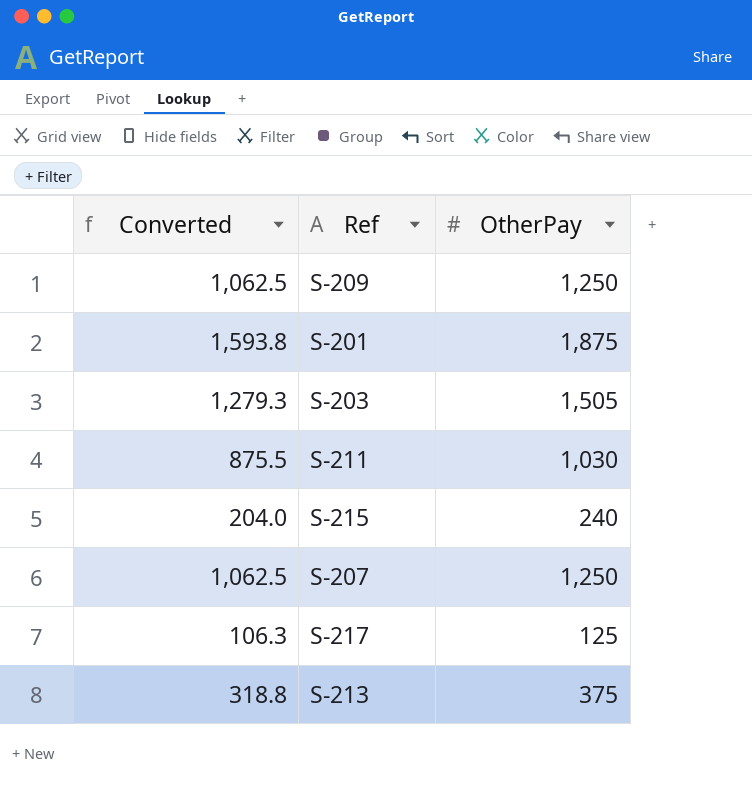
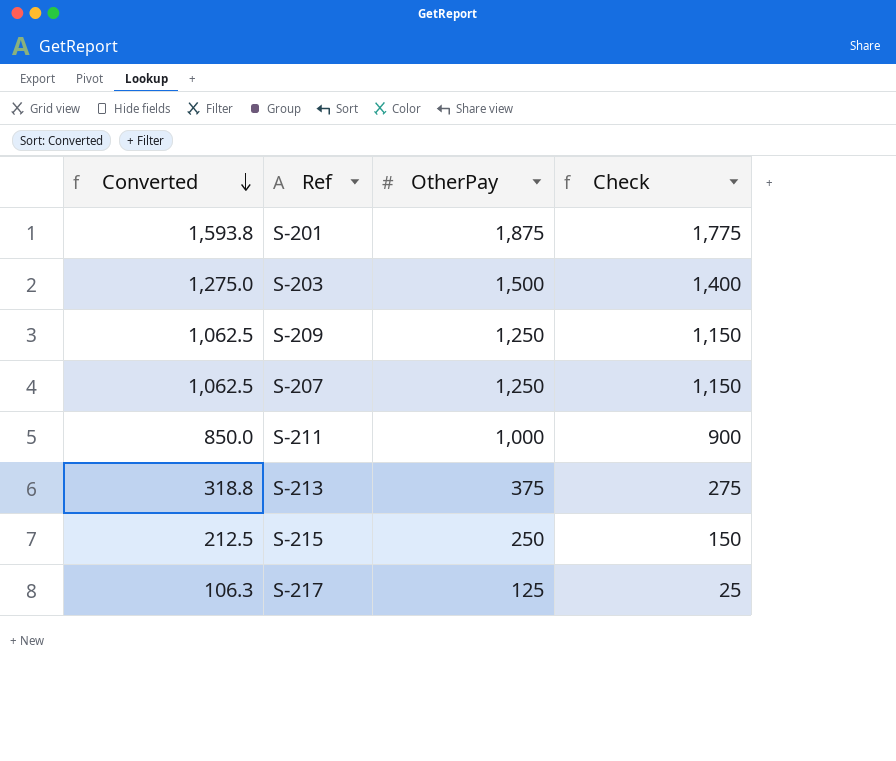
row order: none -> Converted descending
column Check | formula: none -> [OtherPay] - 100
S-203 | Converted: 1,279.3 -> 1,275.0
S-203 | OtherPay: 1,505 -> 1,500
S-211 | Converted: 875.5 -> 850.0
S-211 | OtherPay: 1,030 -> 1,000
S-215 | Converted: 204.0 -> 212.5
S-215 | OtherPay: 240 -> 250

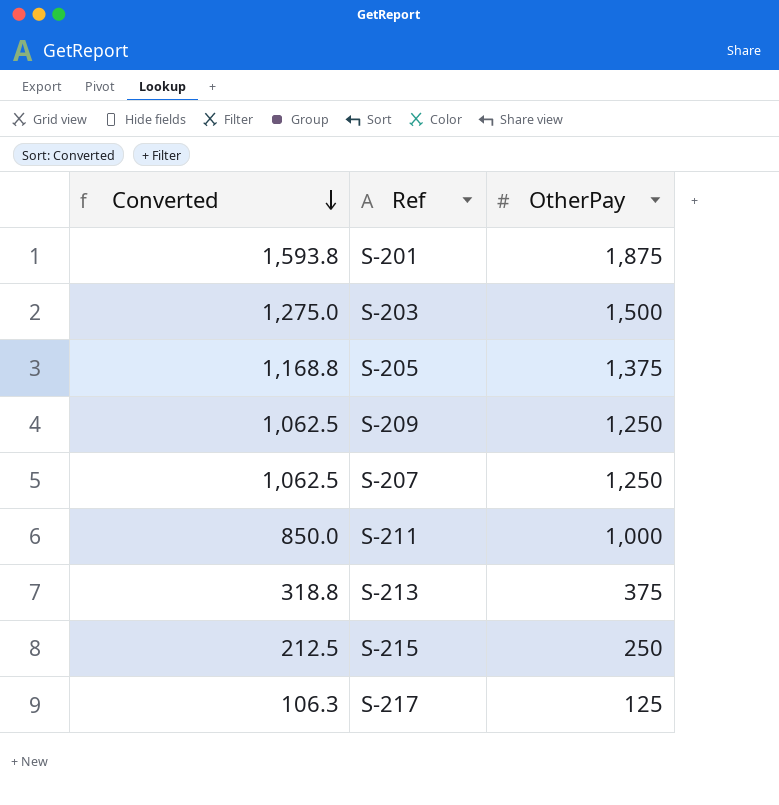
column Check | formula: [OtherPay] - 100 -> none
row S-205: none -> 1,168.8 | 1,375

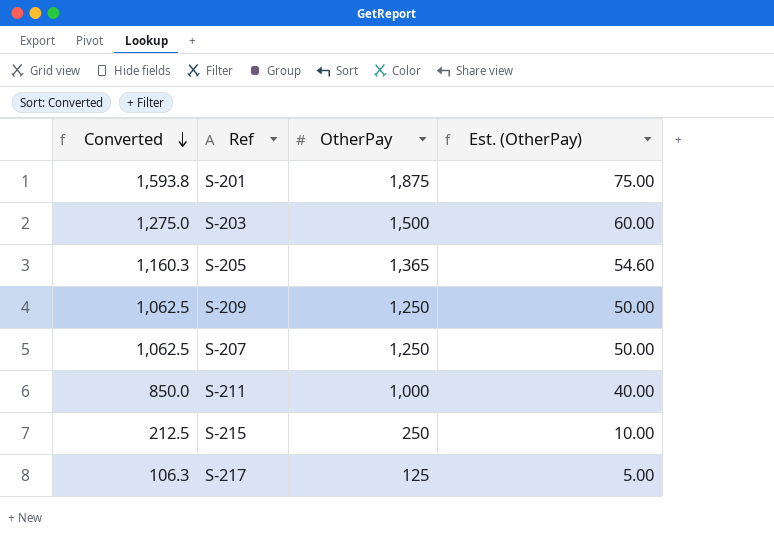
column Est. (OtherPay) | formula: none -> [OtherPay] * 0.04
row S-213: 318.8 | 375 -> none
S-205 | Converted: 1,168.8 -> 1,160.3
S-205 | OtherPay: 1,375 -> 1,365

